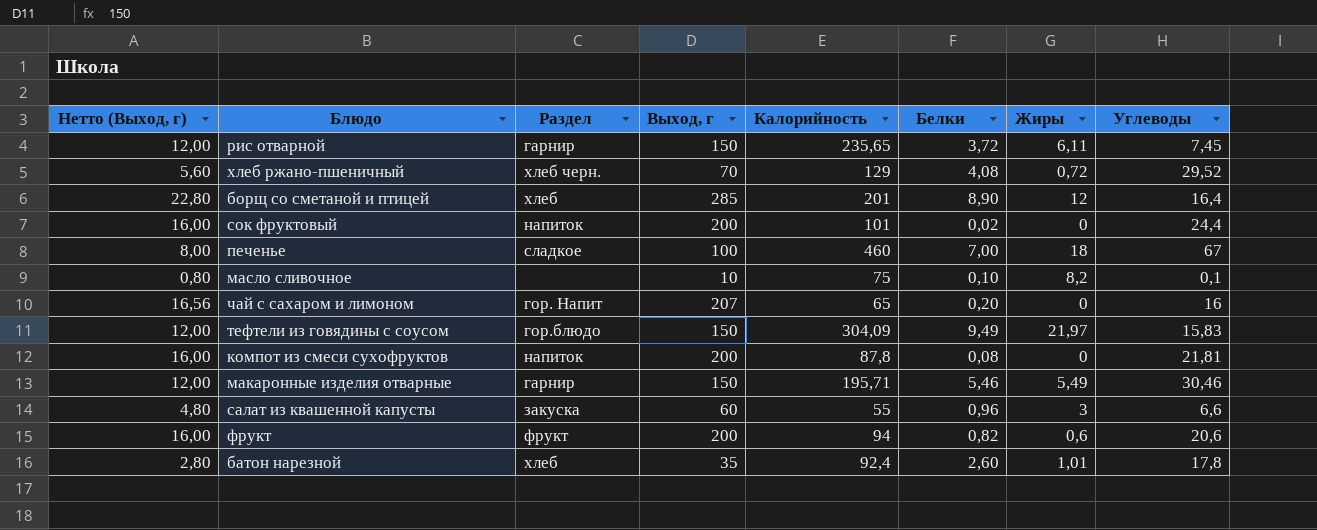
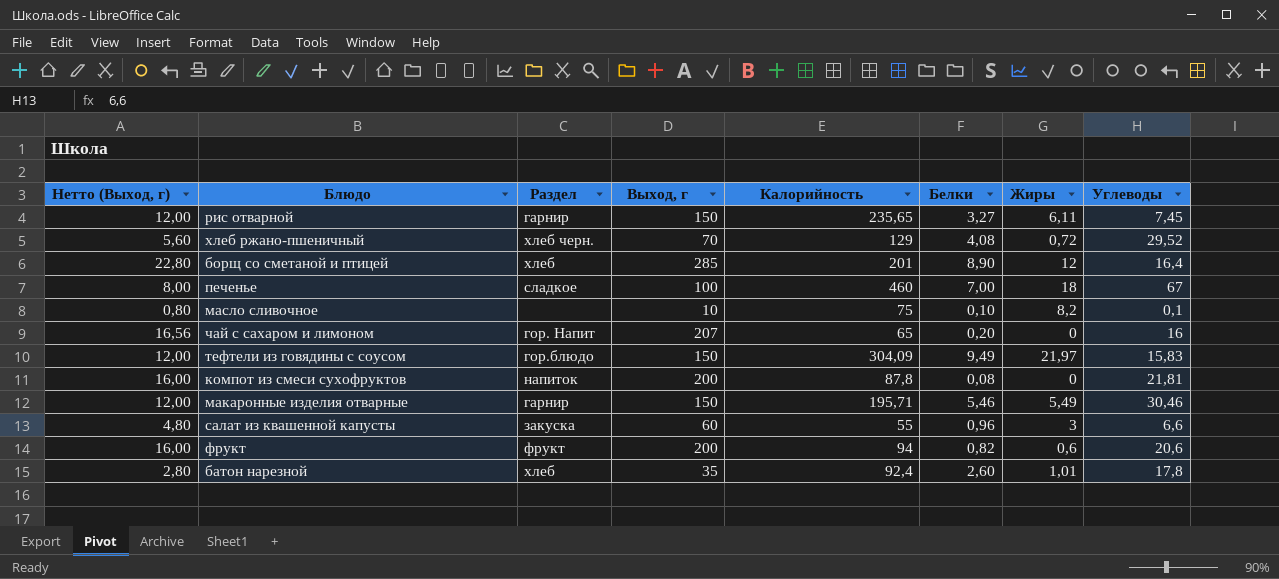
row сок фруктовый: 16,00 | напиток | 200 | 101 | 0,02 | 0 | 24,4 -> none
рис отварной | Белки: 3,72 -> 3,27

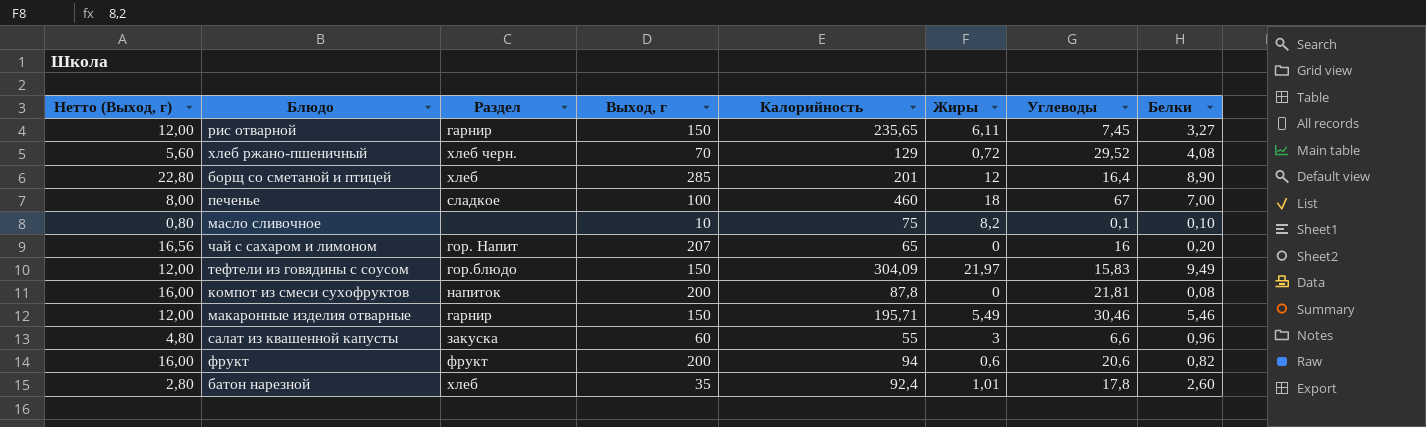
column Белки | position: 6 -> 8

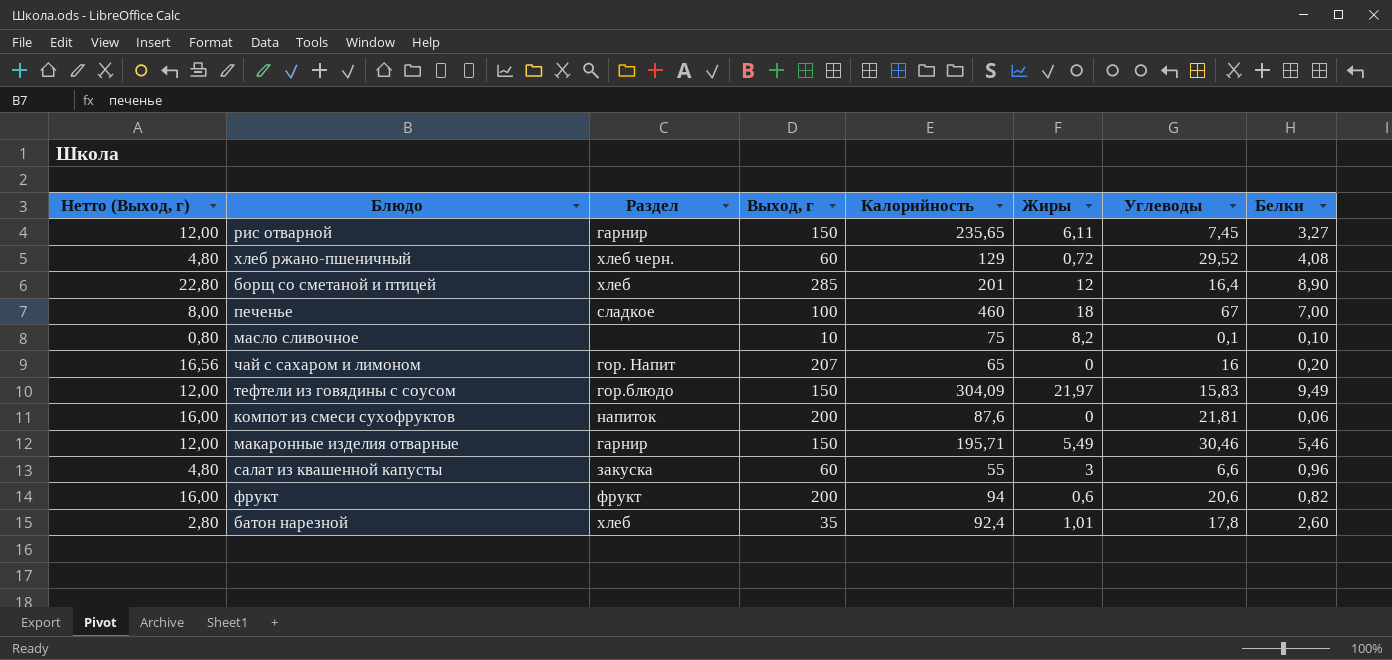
хлеб ржано-пшеничный | Нетто (Выход, г): 5,60 -> 4,80
хлеб ржано-пшеничный | Выход, г: 70 -> 60
компот из смеси сухофруктов | Калорийность: 87,8 -> 87,6
компот из смеси сухофруктов | Белки: 0,08 -> 0,06

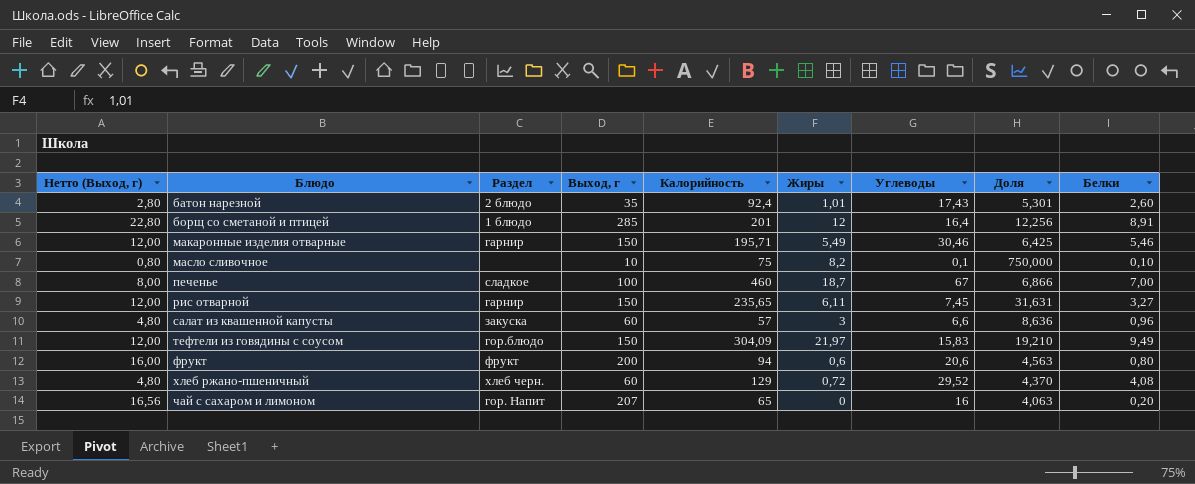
row order: none -> Блюдо ascending
column Доля | formula: none -> [Калорийность] / [Углеводы]
row компот из смеси сухофруктов: 16,00 | напиток | 200 | 87,6 | 0 | 21,81 | 0,06 -> none
батон нарезной | Раздел: хлеб -> 2 блюдо
батон нарезной | Углеводы: 17,8 -> 17,43
борщ со сметаной и птицей | Раздел: хлеб -> 1 блюдо
борщ со сметаной и птицей | Белки: 8,90 -> 8,91
печенье | Жиры: 18 -> 18,7
салат из квашенной капусты | Калорийность: 55 -> 57
фрукт | Белки: 0,82 -> 0,80

